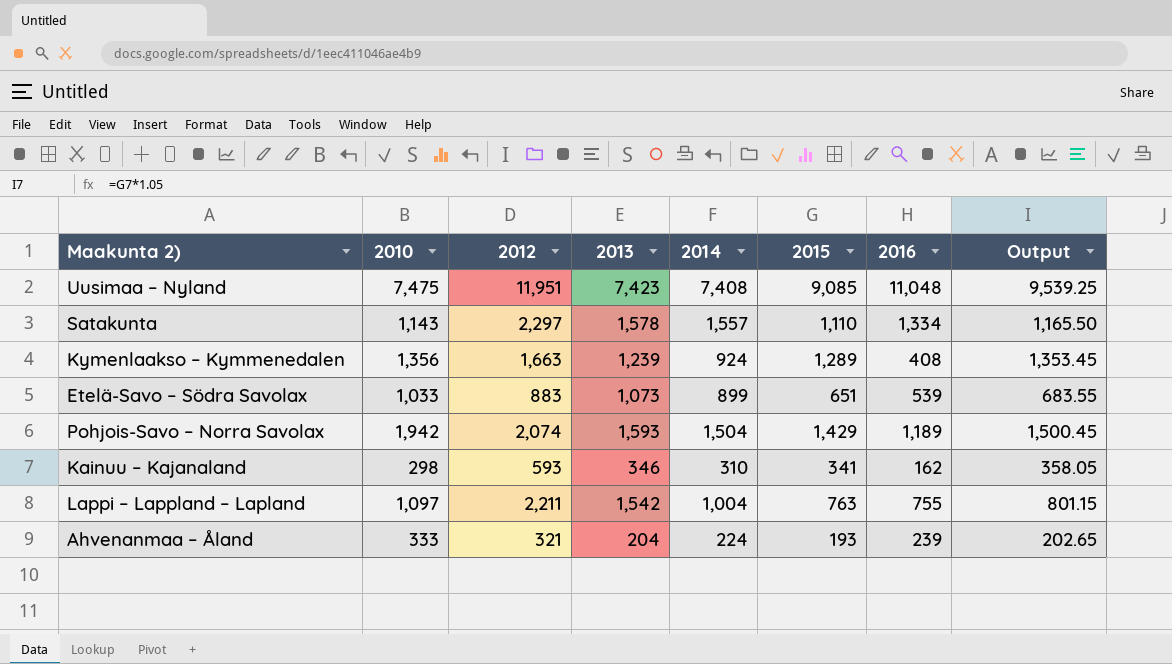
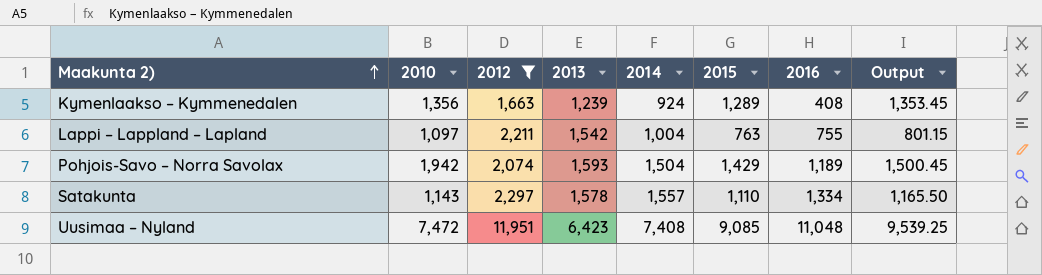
filter: none -> 2012 >= 1,663
row order: none -> Maakunta 2) ascending
Uusimaa – Nyland | 2010: 7,475 -> 7,472
Uusimaa – Nyland | 2013: 7,423 -> 6,423

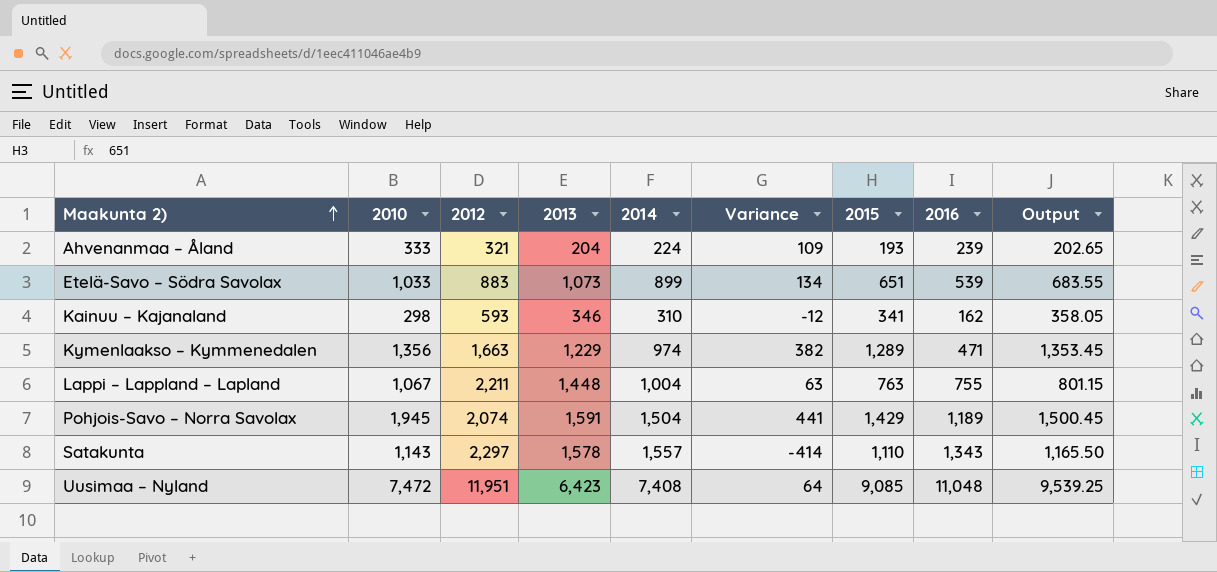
filter: 2012 >= 1,663 -> none
column Variance | formula: none -> [2010] - [2014]
Kymenlaakso – Kymmenedalen | 2013: 1,239 -> 1,229
Kymenlaakso – Kymmenedalen | 2014: 924 -> 974
Kymenlaakso – Kymmenedalen | 2016: 408 -> 471
Lappi – Lappland – Lapland | 2010: 1,097 -> 1,067
Lappi – Lappland – Lapland | 2013: 1,542 -> 1,448
Pohjois-Savo – Norra Savolax | 2010: 1,942 -> 1,945
Pohjois-Savo – Norra Savolax | 2013: 1,593 -> 1,591
Satakunta | 2016: 1,334 -> 1,343

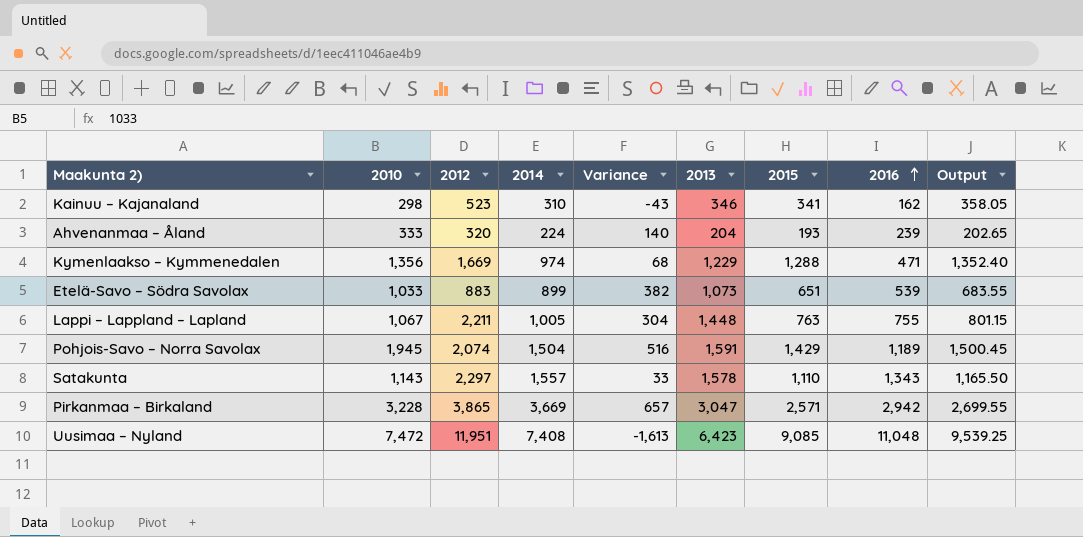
row order: Maakunta 2) ascending -> 2016 ascending
column Variance | formula: [2010] - [2014] -> [2010] - [2015]
column 2013 | position: 4 -> 6
Kainuu – Kajanaland | 2012: 593 -> 523
Ahvenanmaa – Åland | 2012: 321 -> 320
Kymenlaakso – Kymmenedalen | 2012: 1,663 -> 1,669
Kymenlaakso – Kymmenedalen | 2015: 1,289 -> 1,288
Kymenlaakso – Kymmenedalen | Output: 1,353.45 -> 1,352.40
Lappi – Lappland – Lapland | 2014: 1,004 -> 1,005
row Pirkanmaa – Birkaland: none -> 3,228 | 3,865 | 3,669 | 657 | 3,047 | 2,571 | 2,942 | 2,699.55

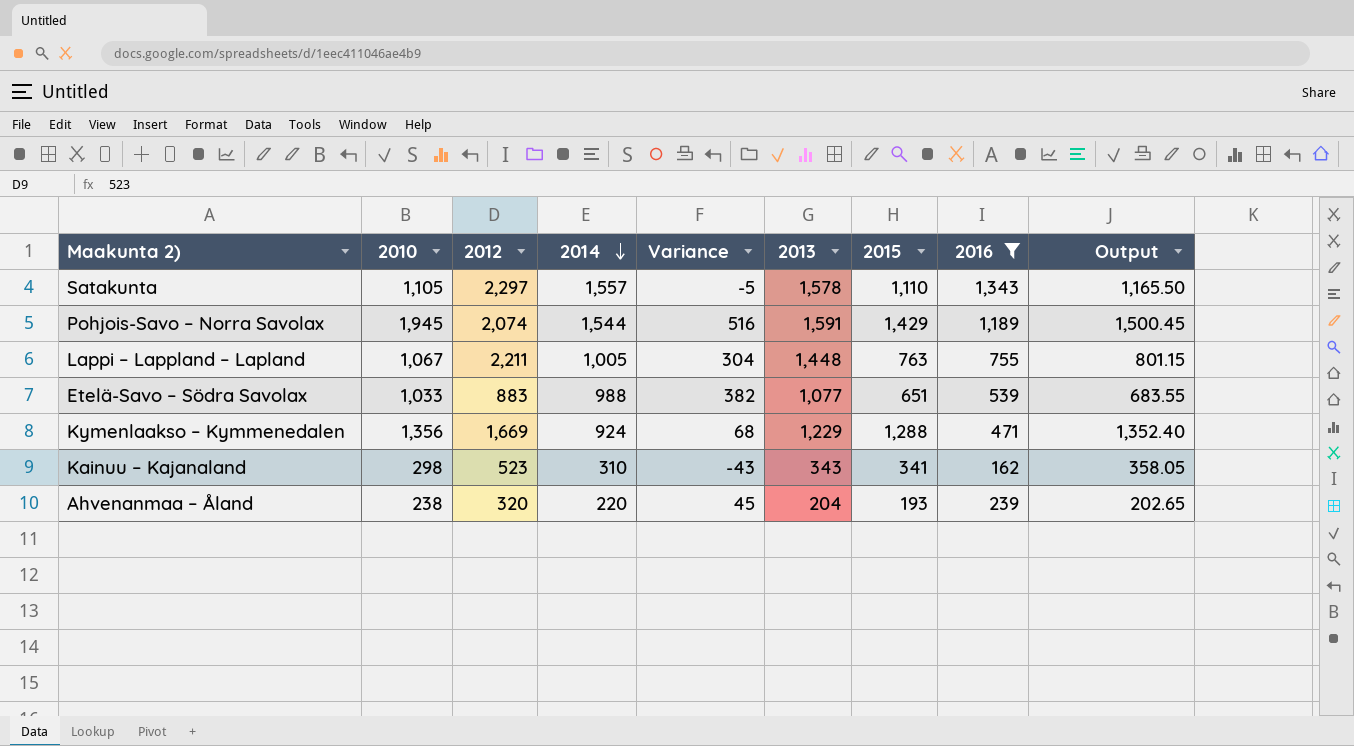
filter: none -> 2016 <= 1,343
row order: 2016 ascending -> 2014 descending
Satakunta | 2010: 1,143 -> 1,105
Satakunta | Variance: 33 -> -5
Pohjois-Savo – Norra Savolax | 2014: 1,504 -> 1,544
Etelä-Savo – Södra Savolax | 2014: 899 -> 988
Etelä-Savo – Södra Savolax | 2013: 1,073 -> 1,077
Kymenlaakso – Kymmenedalen | 2014: 974 -> 924
Kainuu – Kajanaland | 2013: 346 -> 343
Ahvenanmaa – Åland | 2010: 333 -> 238
Ahvenanmaa – Åland | 2014: 224 -> 220
Ahvenanmaa – Åland | Variance: 140 -> 45

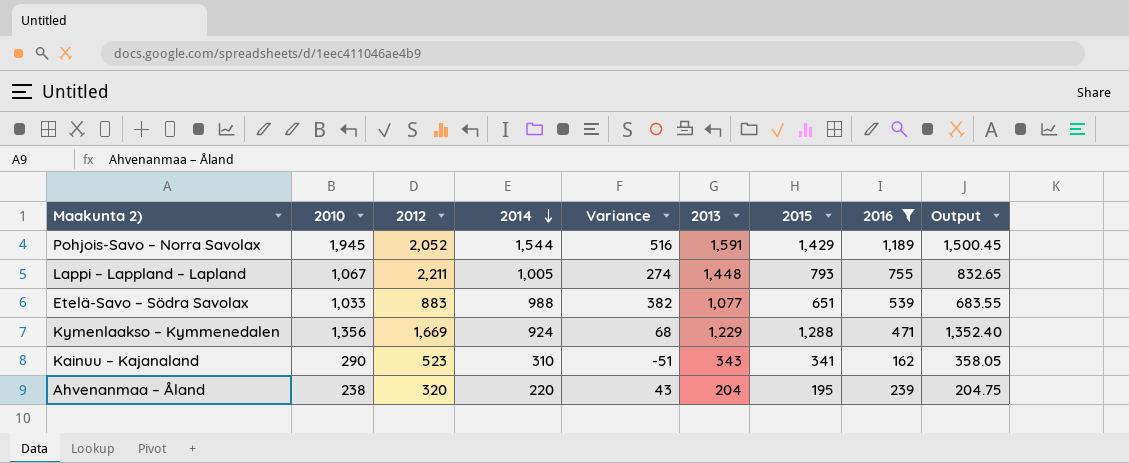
row Satakunta: 1,105 | 2,297 | 1,557 | -5 | 1,578 | 1,110 | 1,343 | 1,165.50 -> none
Pohjois-Savo – Norra Savolax | 2012: 2,074 -> 2,052
Lappi – Lappland – Lapland | Variance: 304 -> 274
Lappi – Lappland – Lapland | 2015: 763 -> 793
Lappi – Lappland – Lapland | Output: 801.15 -> 832.65
Kainuu – Kajanaland | 2010: 298 -> 290
Kainuu – Kajanaland | Variance: -43 -> -51
Ahvenanmaa – Åland | Variance: 45 -> 43
Ahvenanmaa – Åland | 2015: 193 -> 195
Ahvenanmaa – Åland | Output: 202.65 -> 204.75

